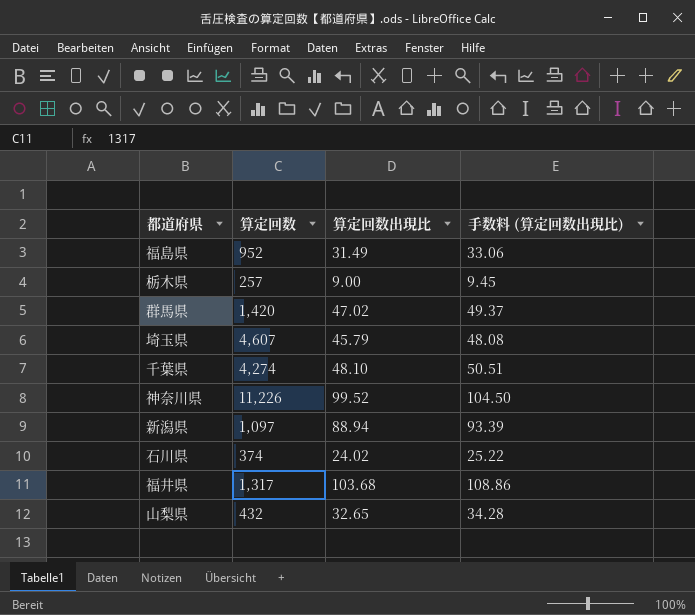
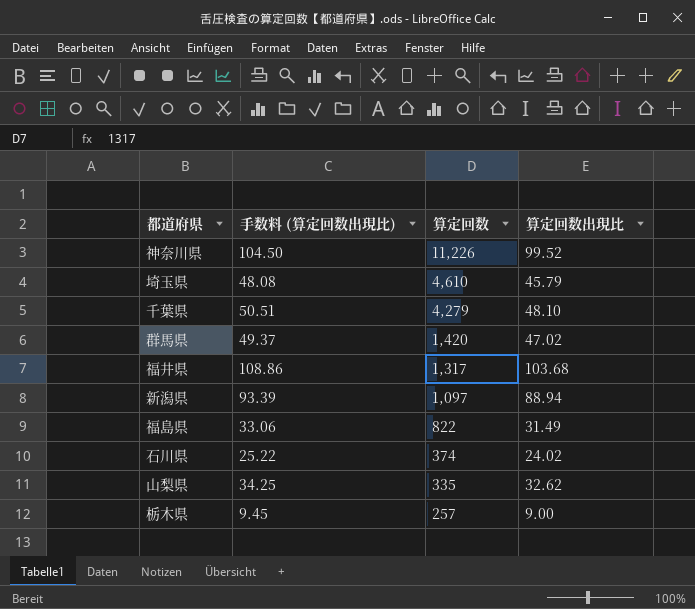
row order: none -> 算定回数 descending
column 手数料 (算定回数出現比) | position: 4 -> 2
埼玉県 | 算定回数: 4,607 -> 4,610
千葉県 | 算定回数: 4,274 -> 4,279
福島県 | 算定回数: 952 -> 822
山梨県 | 手数料 (算定回数出現比): 34.28 -> 34.25
山梨県 | 算定回数: 432 -> 335
山梨県 | 算定回数出現比: 32.65 -> 32.62

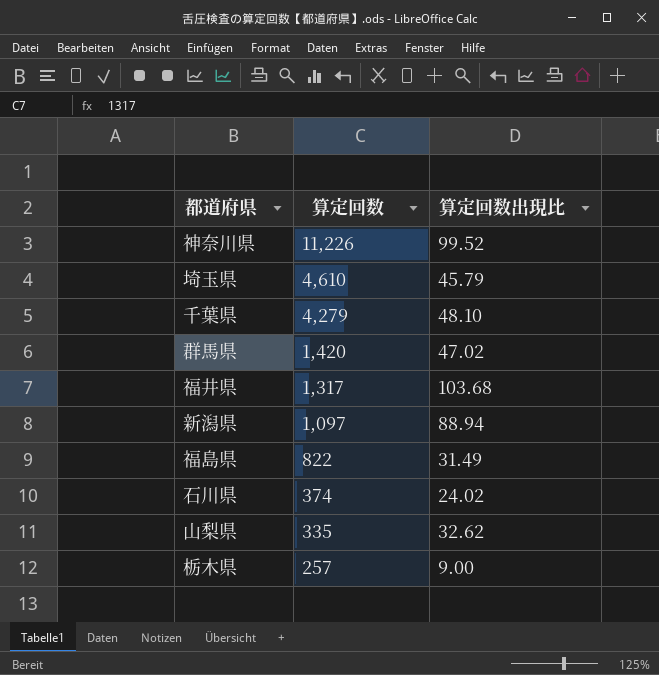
column 手数料 (算定回数出現比) | formula: [算定回数出現比] * 1.05 -> none

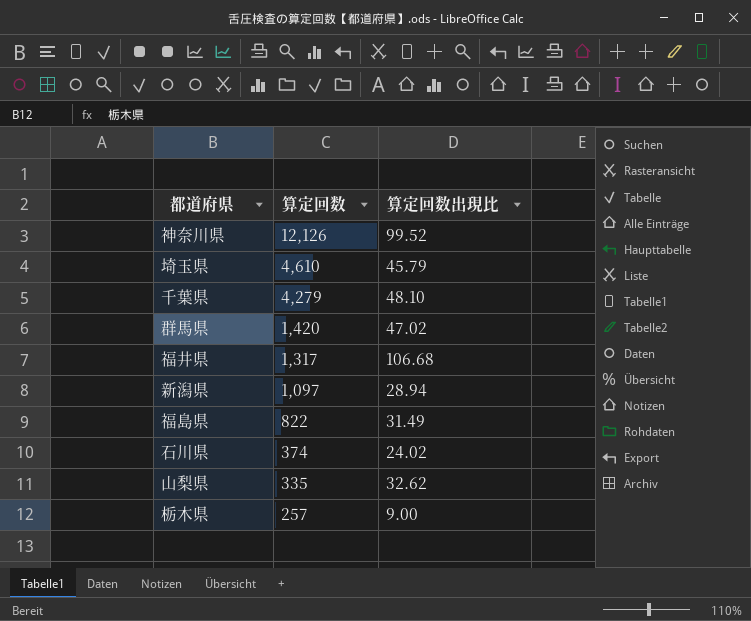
神奈川県 | 算定回数: 11,226 -> 12,126
福井県 | 算定回数出現比: 103.68 -> 106.68
新潟県 | 算定回数出現比: 88.94 -> 28.94

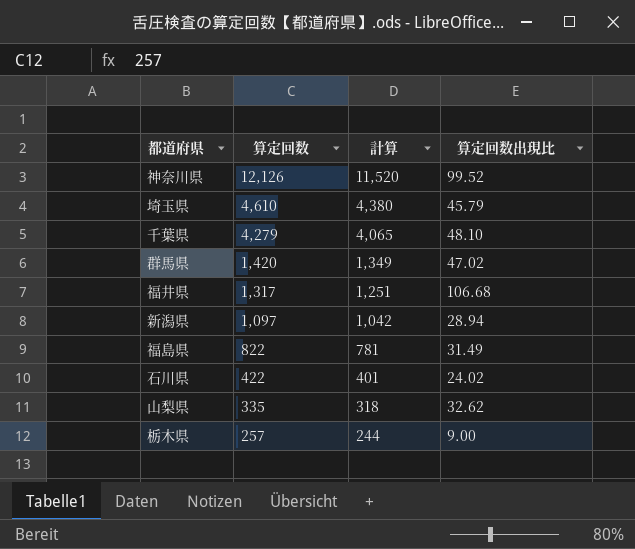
column 計算 | formula: none -> [算定回数] * 0.95
石川県 | 算定回数: 374 -> 422

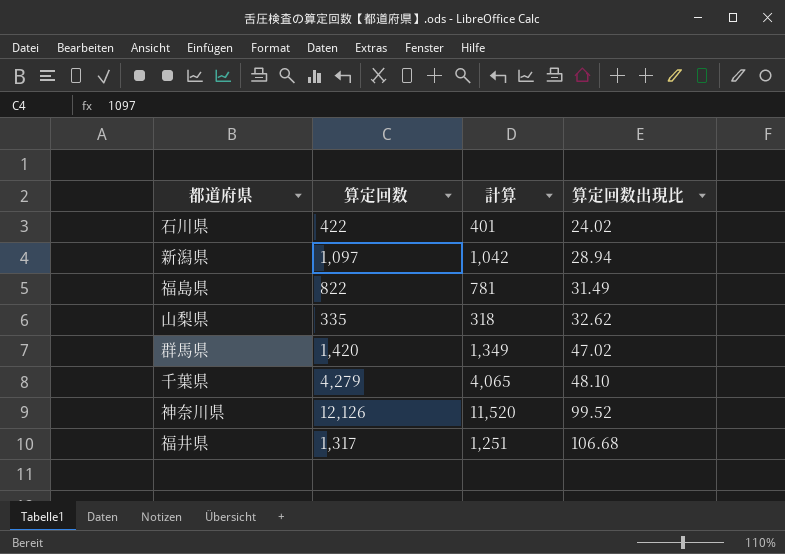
row order: 算定回数 descending -> 算定回数出現比 ascending
row 埼玉県: 4,610 | 4,380 | 45.79 -> none
row 栃木県: 257 | 244 | 9.00 -> none

